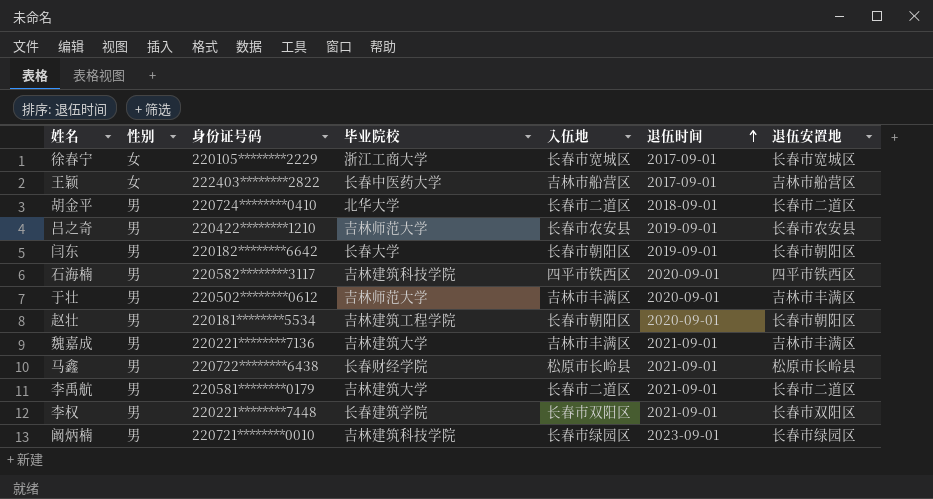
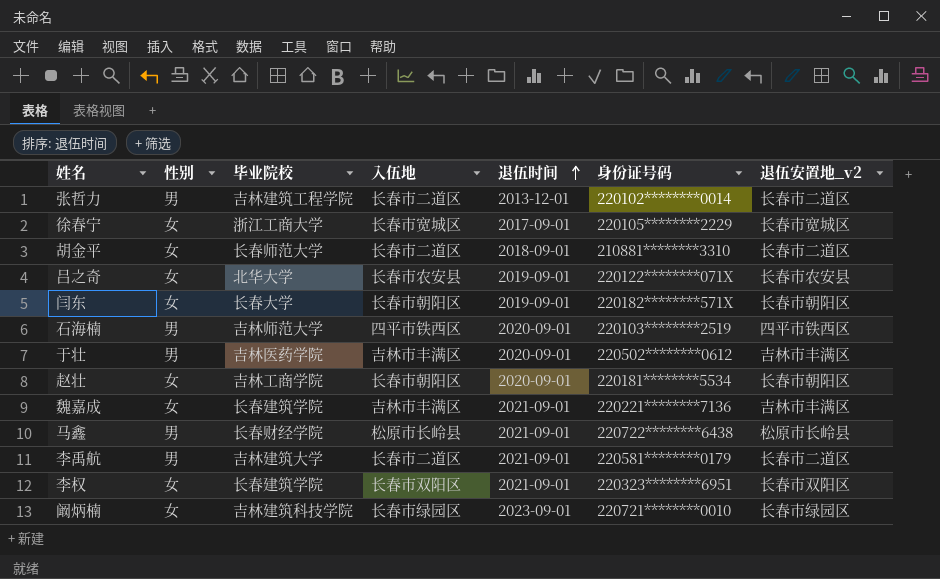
column 身份证号码 | position: 3 -> 6
column name: 退伍安置地 -> 退伍安置地_v2
row 王颖: 女 | 222403********2822 | 长春中医药大学 | 吉林市船营区 | 2017-09-01 | 吉林市船营区 -> none
row 张哲力: none -> 男 | 吉林建筑工程学院 | 长春市二道区 | 2013-12-01 | 220102********0014 | 长春市二道区
胡金平 | 性别: 男 -> 女
胡金平 | 毕业院校: 北华大学 -> 长春师范大学
胡金平 | 身份证号码: 220724********0410 -> 210881********3310
吕之奇 | 性别: 男 -> 女
吕之奇 | 毕业院校: 吉林师范大学 -> 北华大学
吕之奇 | 身份证号码: 220422********1210 -> 220122********071X
闫东 | 性别: 男 -> 女
闫东 | 身份证号码: 220182********6642 -> 220182********571X
石海楠 | 毕业院校: 吉林建筑科技学院 -> 吉林师范大学
石海楠 | 身份证号码: 220582********3117 -> 220103********2519
于壮 | 毕业院校: 吉林师范大学 -> 吉林医药学院
赵壮 | 性别: 男 -> 女
赵壮 | 毕业院校: 吉林建筑工程学院 -> 吉林工商学院
魏嘉成 | 性别: 男 -> 女
魏嘉成 | 毕业院校: 吉林建筑大学 -> 长春建筑学院
李权 | 性别: 男 -> 女
李权 | 身份证号码: 220221********7448 -> 220323********6951
阚炳楠 | 性别: 男 -> 女

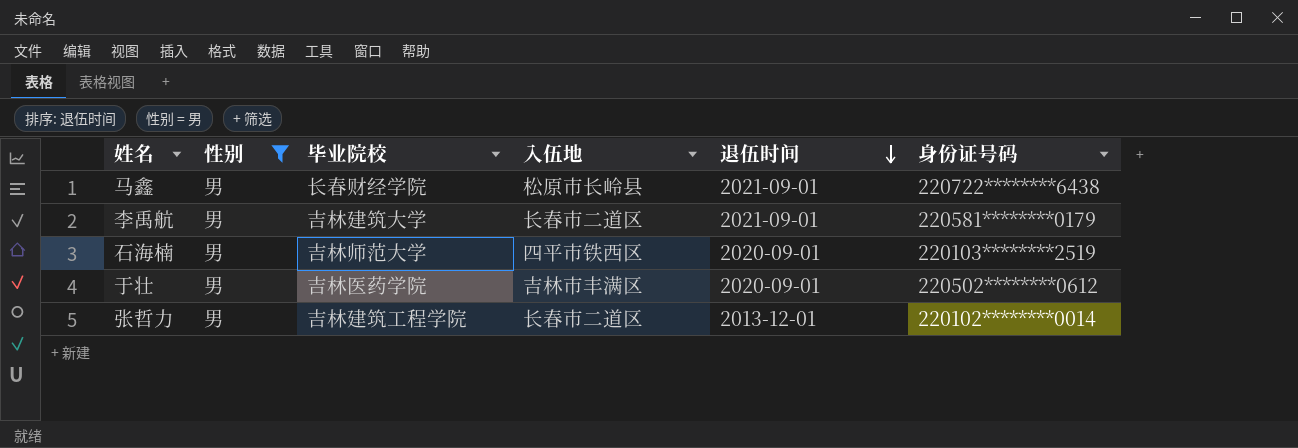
filter: none -> 性别 = 男
row order: 退伍时间 ascending -> 退伍时间 descending
column 退伍安置地_v2 | position: 7 -> none

